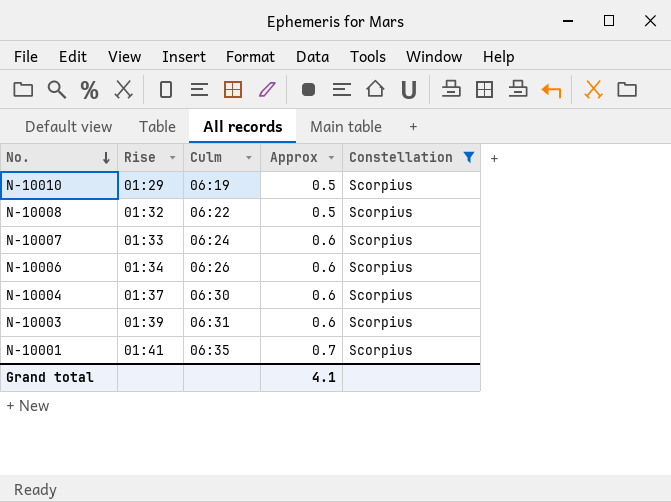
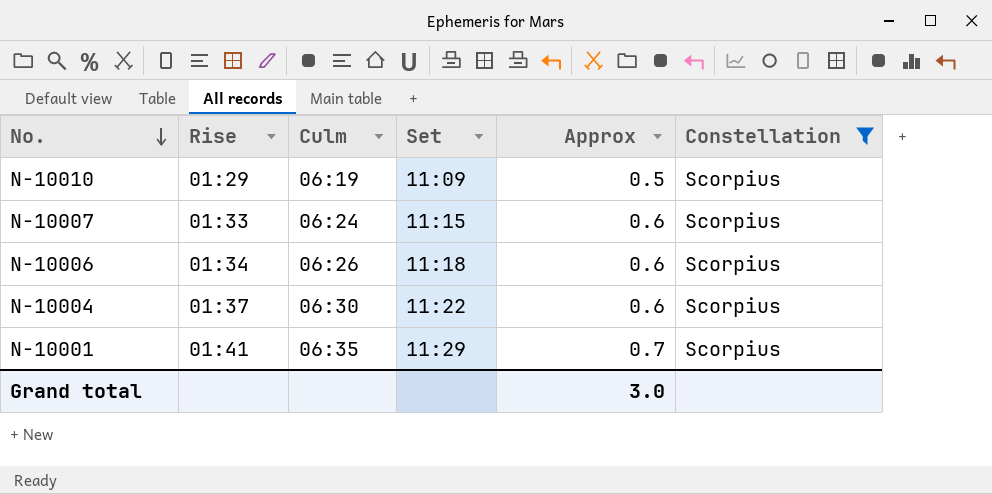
column Set | position: none -> 4
row N-10008: 01:32 | 06:22 | 0.5 | Scorpius -> none
row N-10003: 01:39 | 06:31 | 0.6 | Scorpius -> none
Grand total | Approx: 4.1 -> 3.0

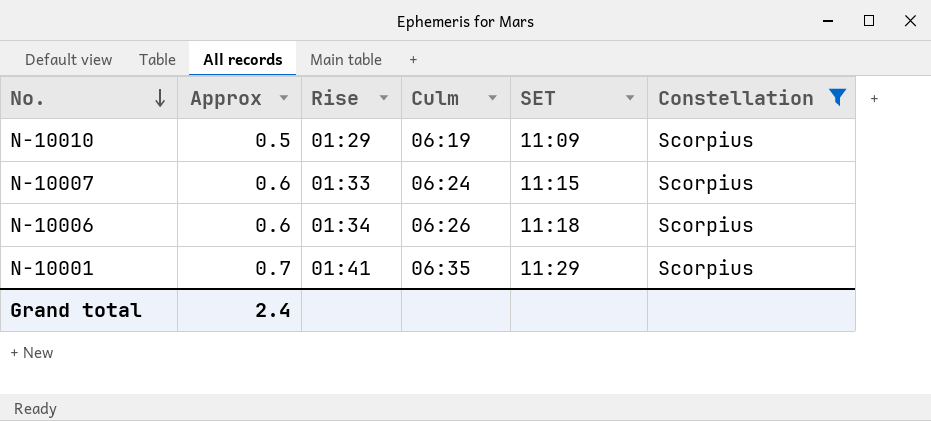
column Approx | position: 5 -> 2
column name: Set -> SET
row N-10004: 01:37 | 06:30 | 11:22 | 0.6 | Scorpius -> none
Grand total | Approx: 3.0 -> 2.4

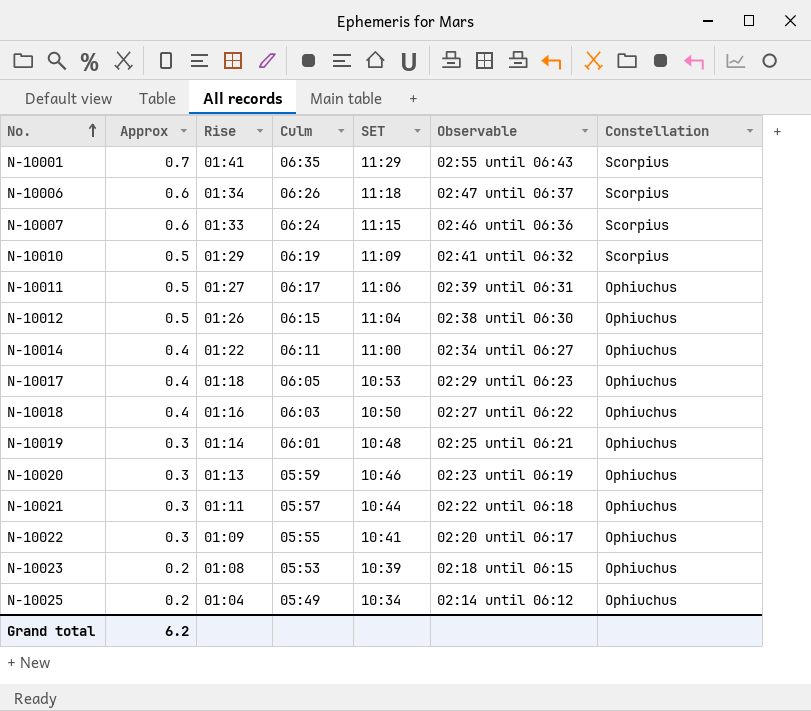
filter: Constellation = Scorpius -> none
row order: No. descending -> No. ascending
column Observable | position: none -> 6
Grand total | Approx: 2.4 -> 6.2

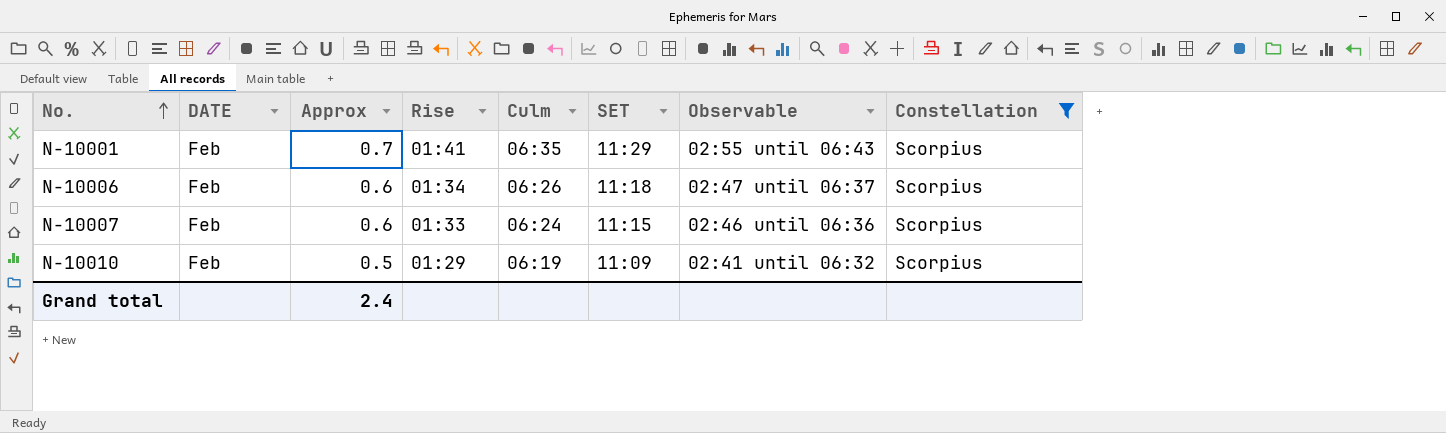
filter: none -> Constellation = Scorpius
column DATE | position: none -> 2
Grand total | Approx: 6.2 -> 2.4

